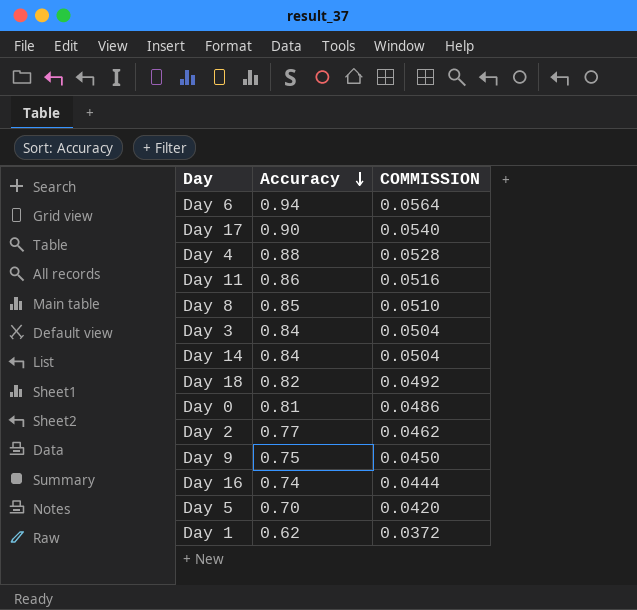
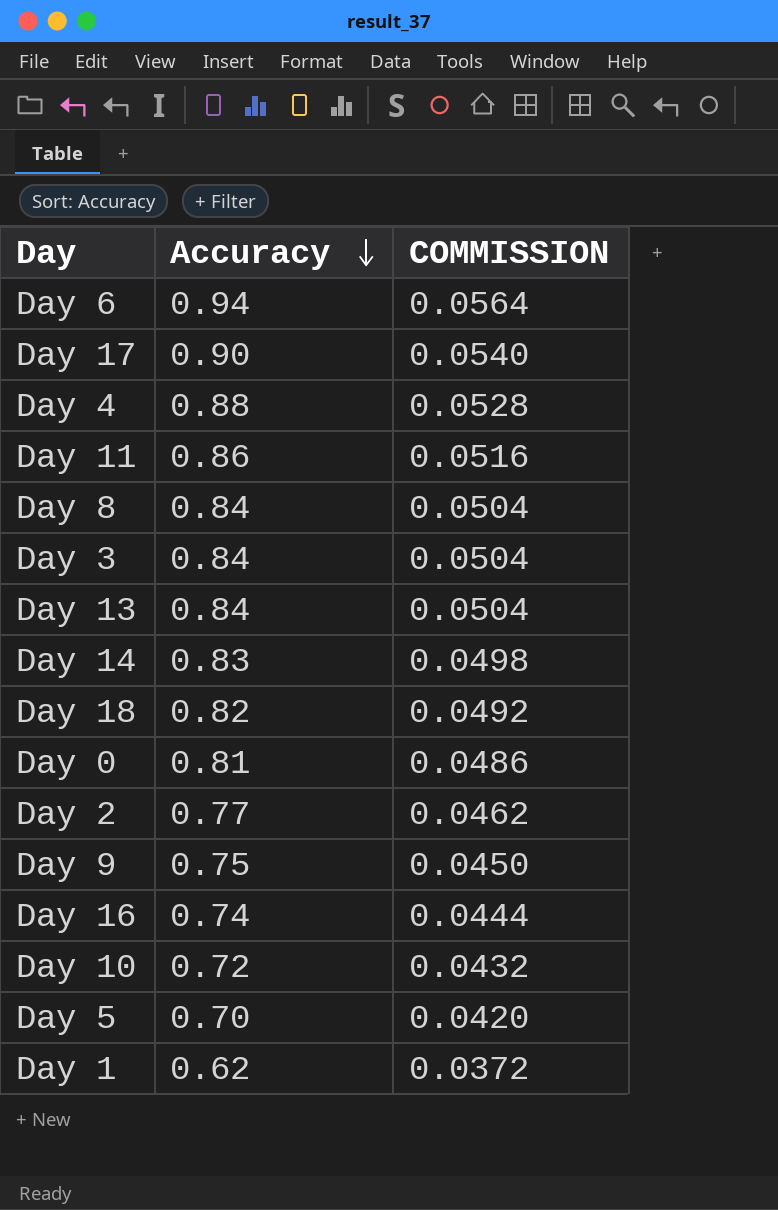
Day 8 | Accuracy: 0.85 -> 0.84
Day 8 | COMMISSION: 0.0510 -> 0.0504
row Day 13: none -> 0.84 | 0.0504
Day 14 | Accuracy: 0.84 -> 0.83
Day 14 | COMMISSION: 0.0504 -> 0.0498
row Day 10: none -> 0.72 | 0.0432

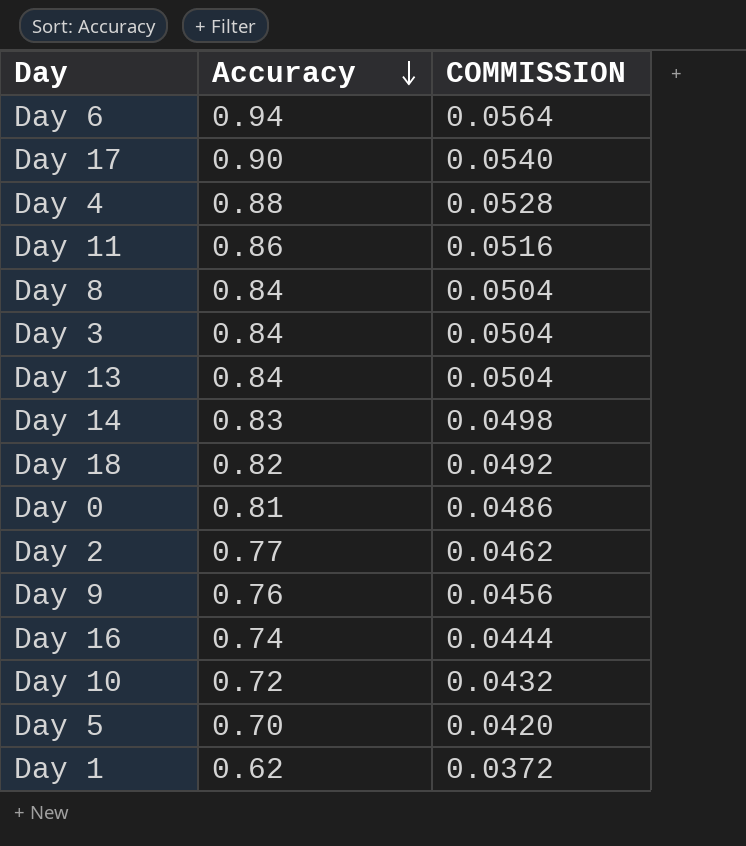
Day 9 | Accuracy: 0.75 -> 0.76
Day 9 | COMMISSION: 0.0450 -> 0.0456

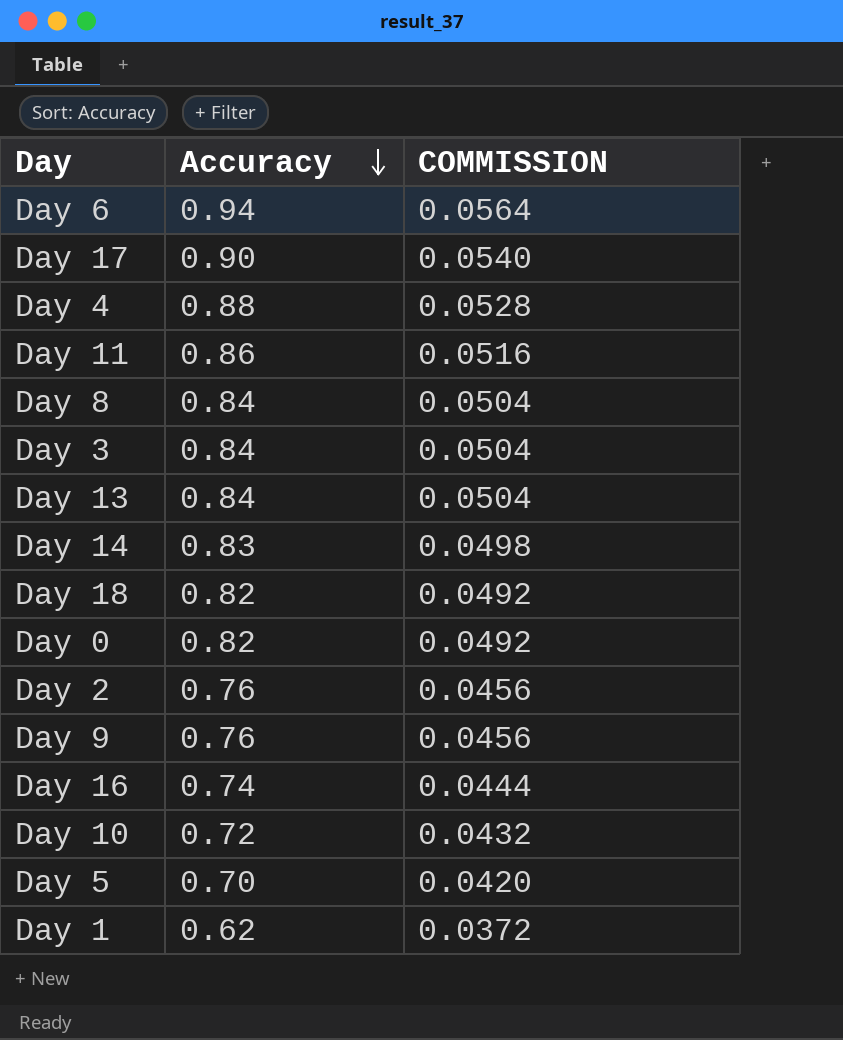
Day 0 | Accuracy: 0.81 -> 0.82
Day 0 | COMMISSION: 0.0486 -> 0.0492
Day 2 | Accuracy: 0.77 -> 0.76
Day 2 | COMMISSION: 0.0462 -> 0.0456

